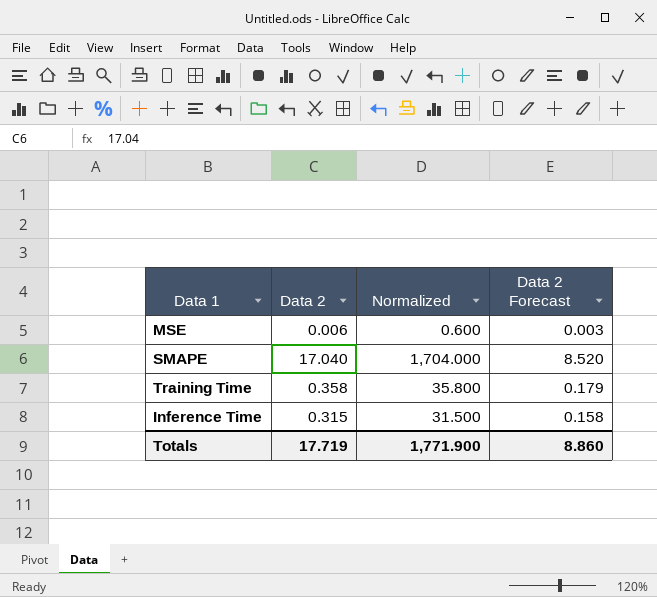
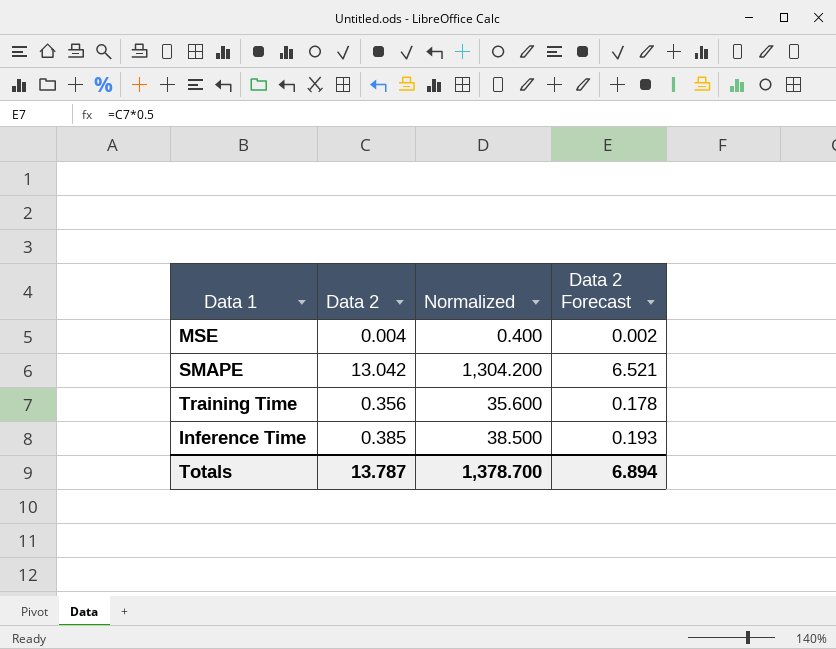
MSE | Data 2: 0.006 -> 0.004
MSE | Normalized: 0.600 -> 0.400
MSE | Data 2 Forecast: 0.003 -> 0.002
SMAPE | Data 2: 17.040 -> 13.042
SMAPE | Normalized: 1,704.000 -> 1,304.200
SMAPE | Data 2 Forecast: 8.520 -> 6.521
Training Time | Data 2: 0.358 -> 0.356
Training Time | Normalized: 35.800 -> 35.600
Training Time | Data 2 Forecast: 0.179 -> 0.178
Inference Time | Data 2: 0.315 -> 0.385
Inference Time | Normalized: 31.500 -> 38.500
Inference Time | Data 2 Forecast: 0.158 -> 0.193
Totals | Data 2: 17.719 -> 13.787
Totals | Normalized: 1,771.900 -> 1,378.700
Totals | Data 2 Forecast: 8.860 -> 6.894

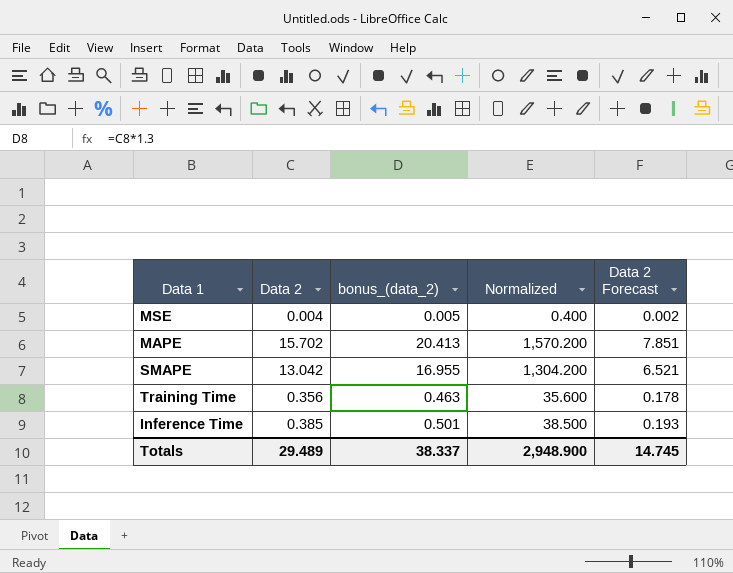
column bonus_(data_2) | formula: none -> [Data 2] * 1.3
row MAPE: none -> 15.702 | 20.413 | 1,570.200 | 7.851
Totals | Data 2: 13.787 -> 29.489
Totals | Normalized: 1,378.700 -> 2,948.900
Totals | Data 2 Forecast: 6.894 -> 14.745

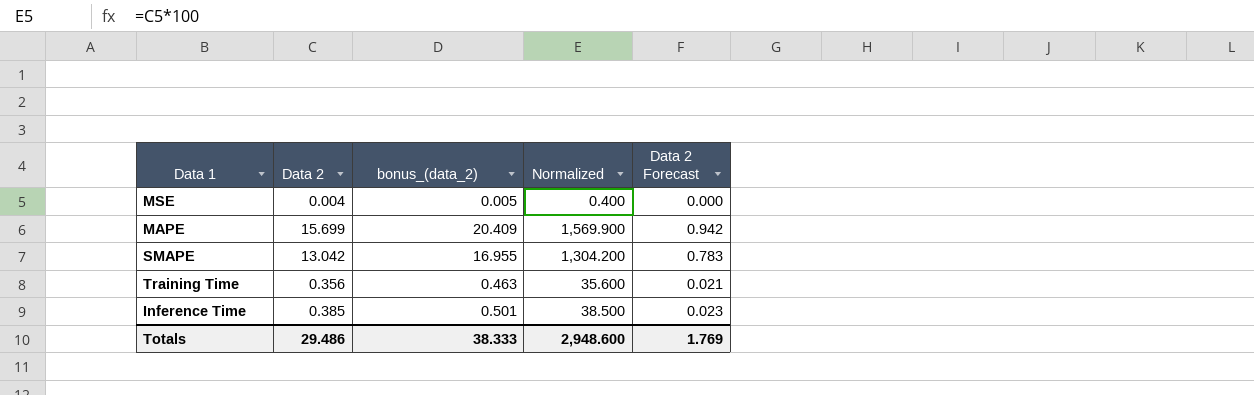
column Data 2 Forecast | formula: [Data 2] * 0.5 -> [Data 2] * 0.06
MAPE | Data 2: 15.702 -> 15.699
MAPE | bonus_(data_2): 20.413 -> 20.409
MAPE | Normalized: 1,570.200 -> 1,569.900
Totals | Data 2: 29.489 -> 29.486
Totals | bonus_(data_2): 38.337 -> 38.333
Totals | Normalized: 2,948.900 -> 2,948.600
Totals | Data 2 Forecast: 14.745 -> 1.769

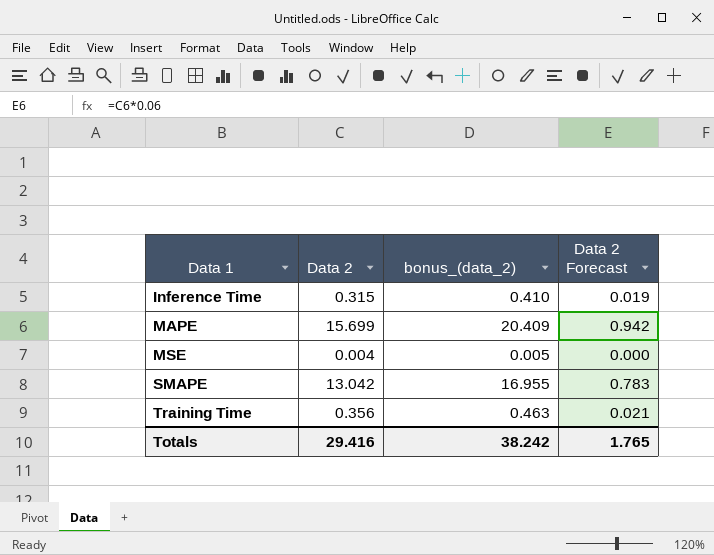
row order: none -> Data 1 ascending
column Normalized | formula: [Data 2] * 100 -> none
Inference Time | Data 2: 0.385 -> 0.315
Inference Time | bonus_(data_2): 0.501 -> 0.410
Inference Time | Data 2 Forecast: 0.023 -> 0.019
Totals | Data 2: 29.486 -> 29.416
Totals | bonus_(data_2): 38.333 -> 38.242
Totals | Data 2 Forecast: 1.769 -> 1.765

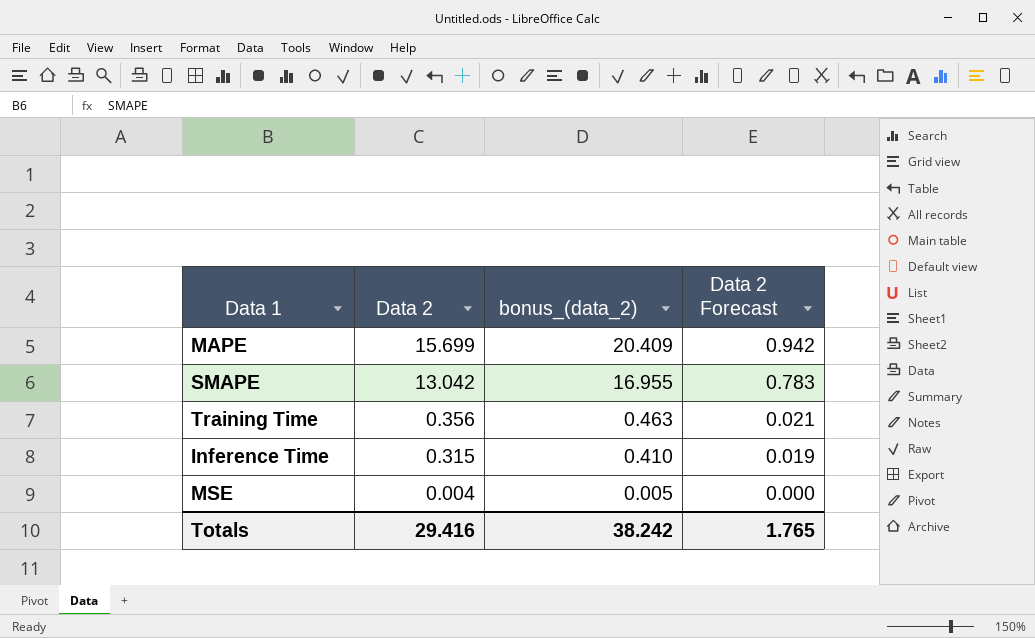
row order: Data 1 ascending -> Data 2 descending

